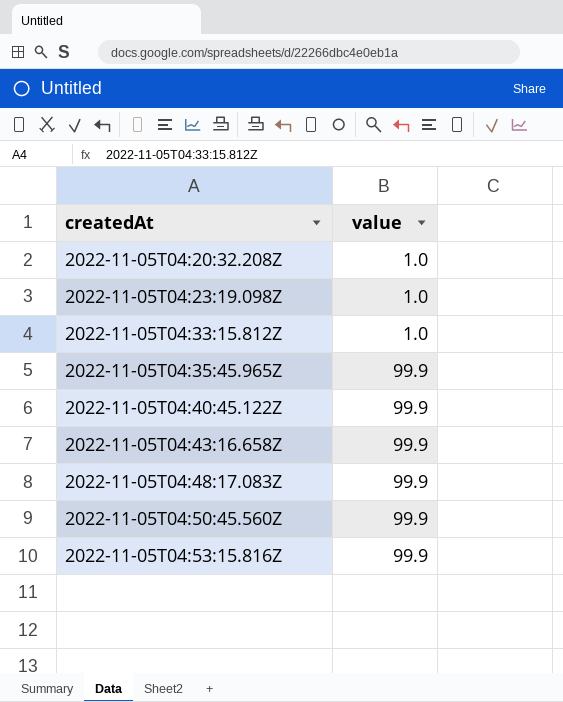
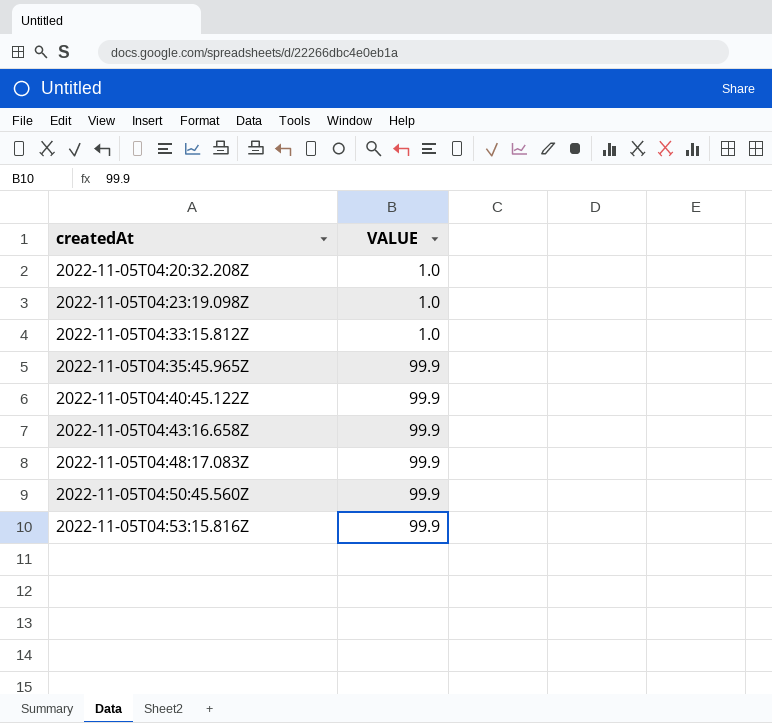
column name: value -> VALUE

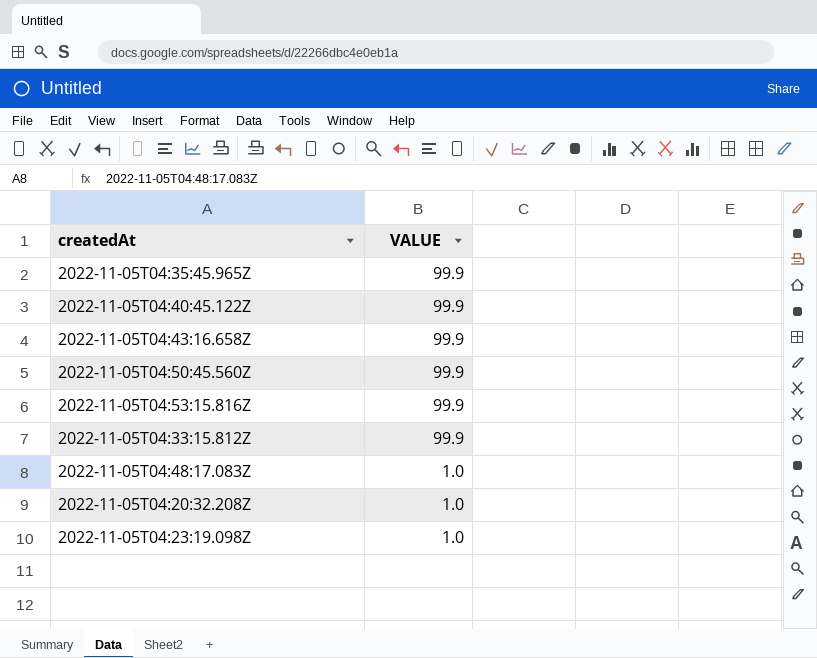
row order: createdAt ascending -> VALUE descending
2022-11-05T04:33:15.812Z | VALUE: 1.0 -> 99.9
2022-11-05T04:48:17.083Z | VALUE: 99.9 -> 1.0

